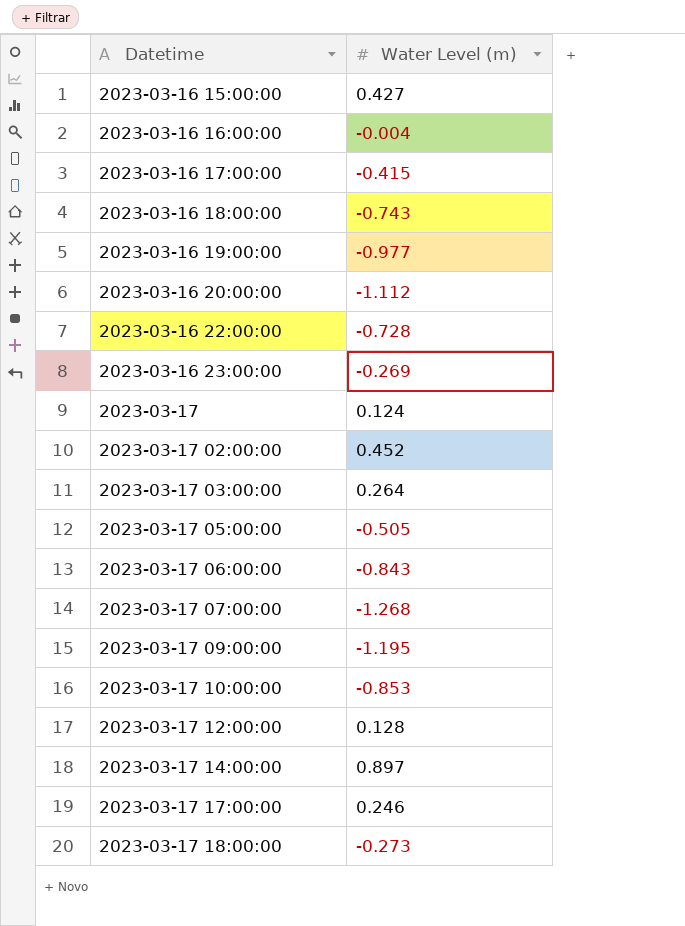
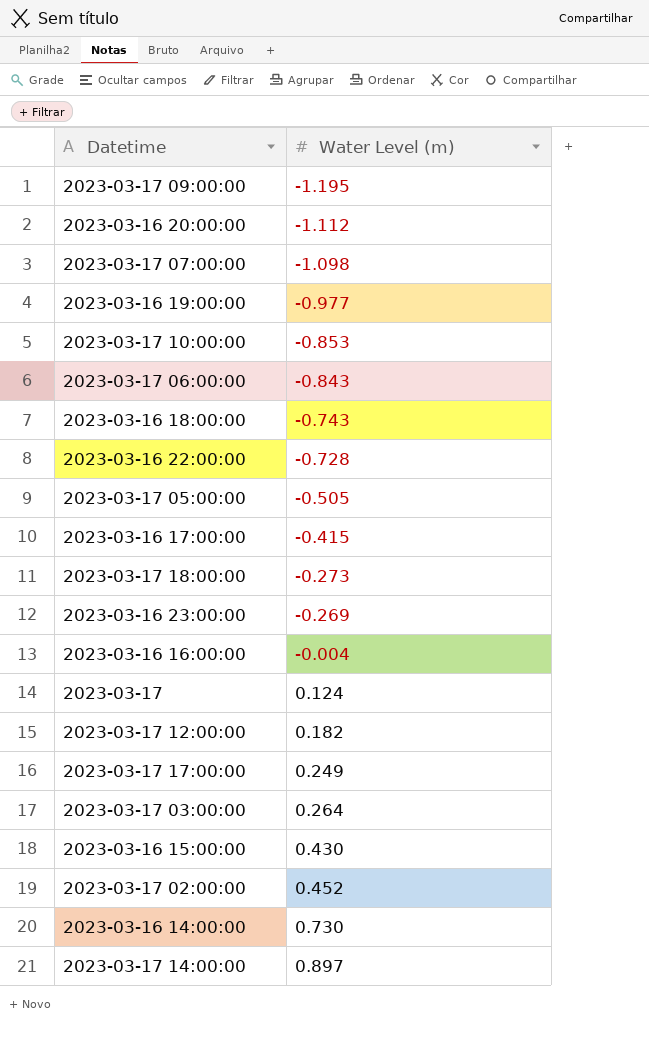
row order: Datetime ascending -> Water Level (m) ascending
2023-03-17 07:00:00 | Water Level (m): -1.268 -> -1.098
2023-03-17 12:00:00 | Water Level (m): 0.128 -> 0.182
2023-03-17 17:00:00 | Water Level (m): 0.246 -> 0.249
2023-03-16 15:00:00 | Water Level (m): 0.427 -> 0.430
row 2023-03-16 14:00:00: none -> 0.730

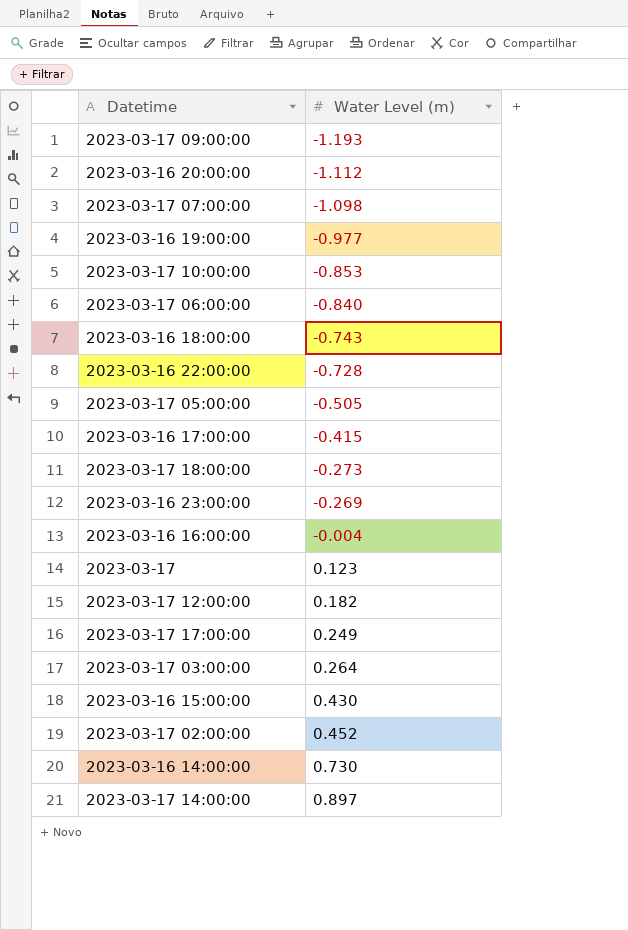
2023-03-17 09:00:00 | Water Level (m): -1.195 -> -1.193
2023-03-17 06:00:00 | Water Level (m): -0.843 -> -0.840
2023-03-17 | Water Level (m): 0.124 -> 0.123

